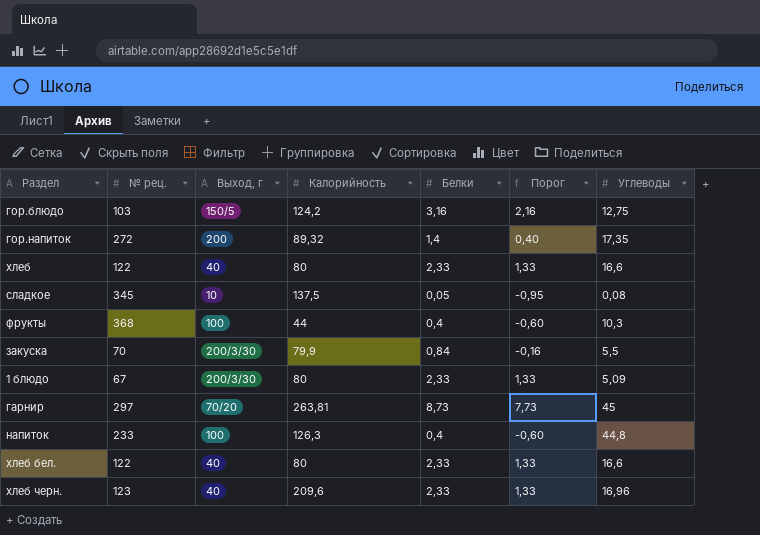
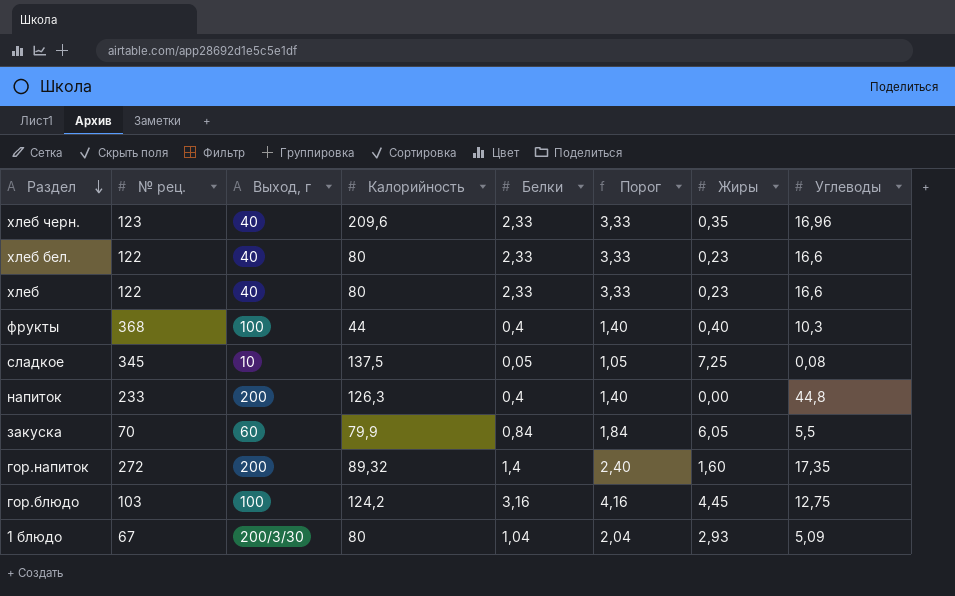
row order: none -> Раздел descending
column Порог | formula: [Белки] - 1 -> [Белки] + 1
column Жиры | position: none -> 7
row гарнир: 297 | 70/20 | 263,81 | 8,73 | 7,73 | 45 -> none
напиток | Выход, г: 100 -> 200
закуска | Выход, г: 200/3/30 -> 60
гор.блюдо | Выход, г: 150/5 -> 100
1 блюдо | Белки: 2,33 -> 1,04

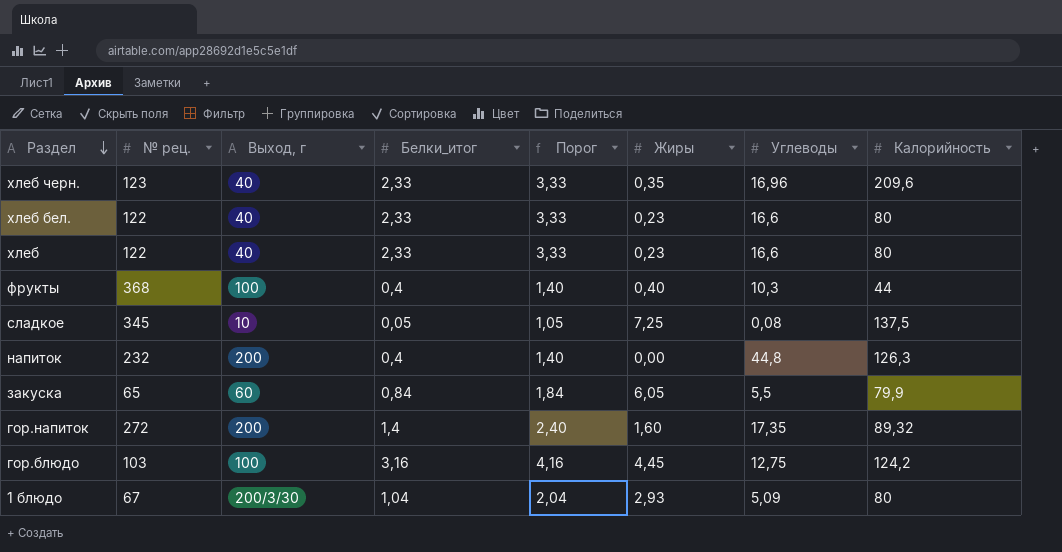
column name: Белки -> Белки_итог
column Калорийность | position: 4 -> 8
напиток | № рец.: 233 -> 232
закуска | № рец.: 70 -> 65

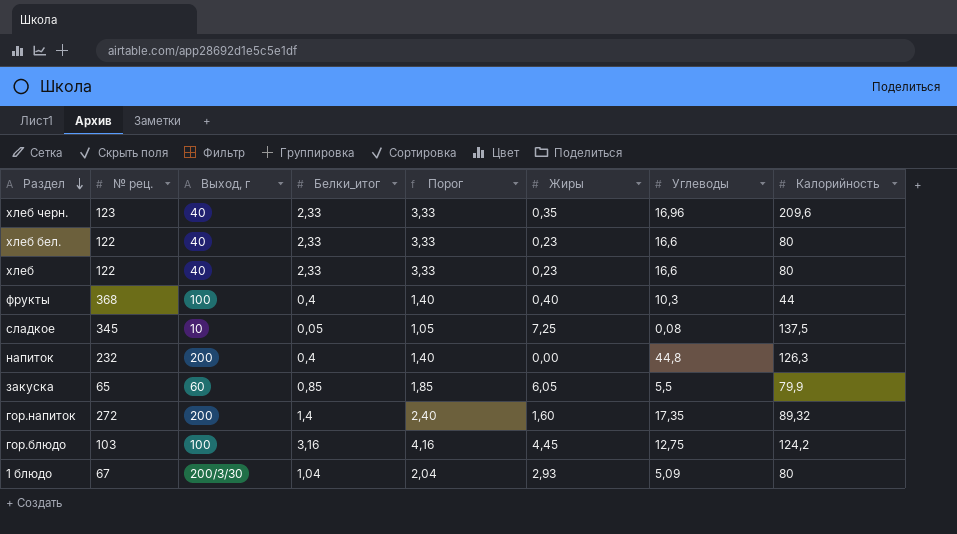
закуска | Белки_итог: 0,84 -> 0,85
закуска | Порог: 1,84 -> 1,85

